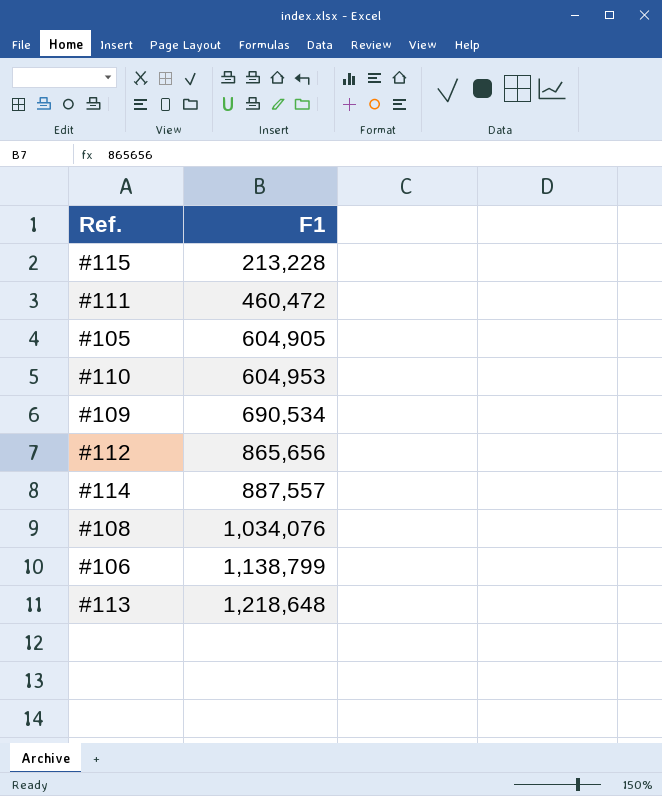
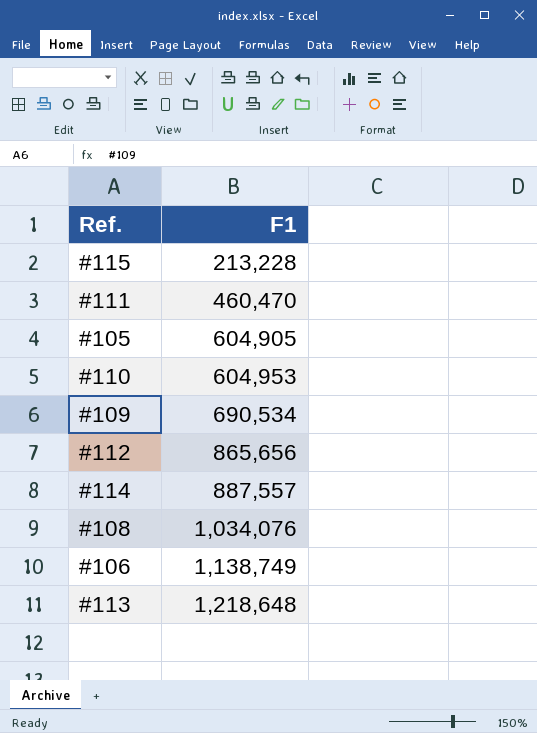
#111 | F1: 460,472 -> 460,470
#106 | F1: 1,138,799 -> 1,138,749

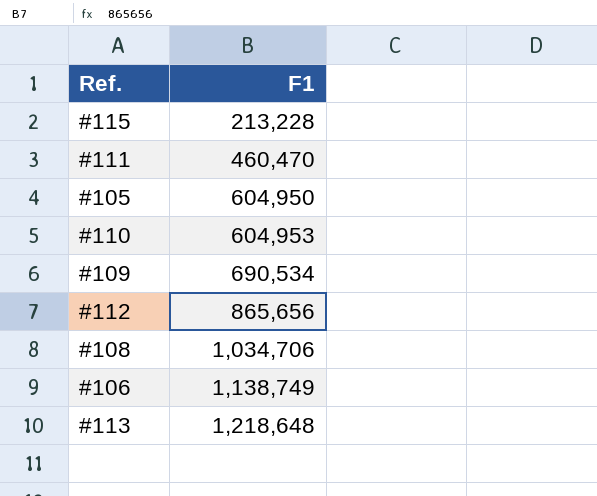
row #114: 887,557 -> none
#105 | F1: 604,905 -> 604,950
#108 | F1: 1,034,076 -> 1,034,706

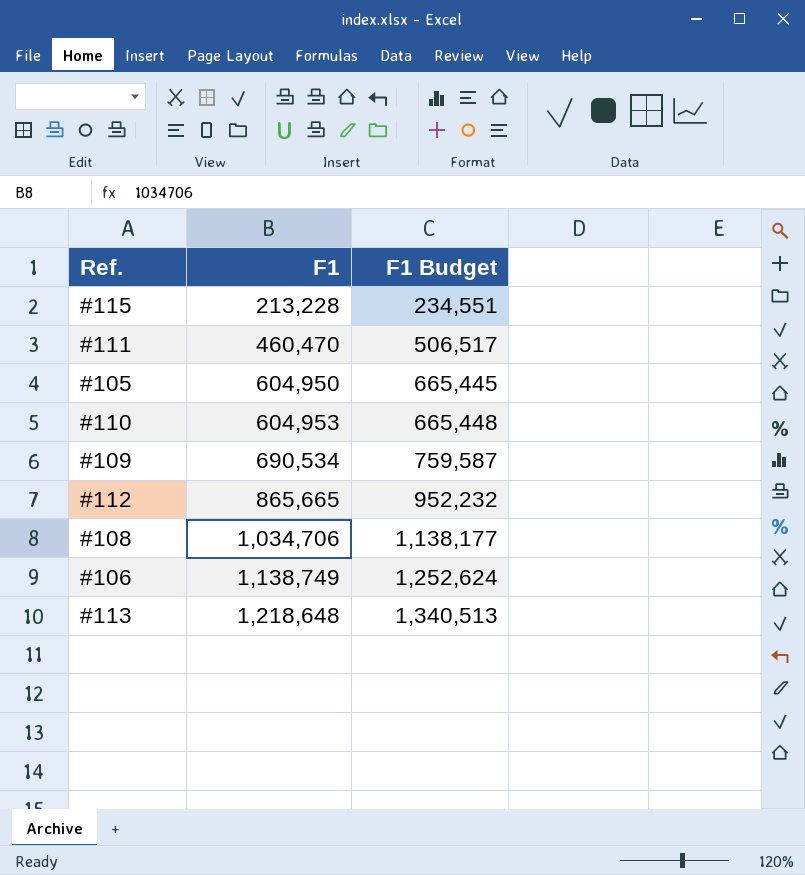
column F1 Budget | formula: none -> [F1] * 1.1
#112 | F1: 865,656 -> 865,665

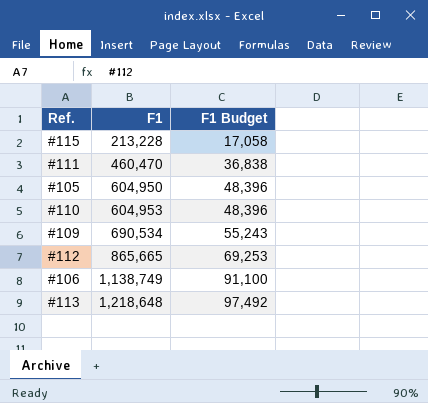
column F1 Budget | formula: [F1] * 1.1 -> [F1] * 0.08
row #108: 1,034,706 | 1,138,177 -> none

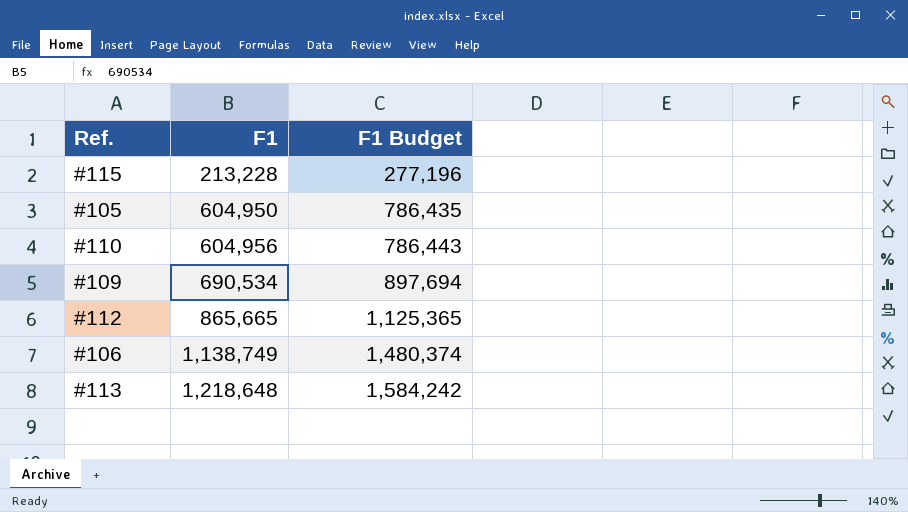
column F1 Budget | formula: [F1] * 0.08 -> [F1] * 1.3
row #111: 460,470 | 36,838 -> none
#110 | F1: 604,953 -> 604,956

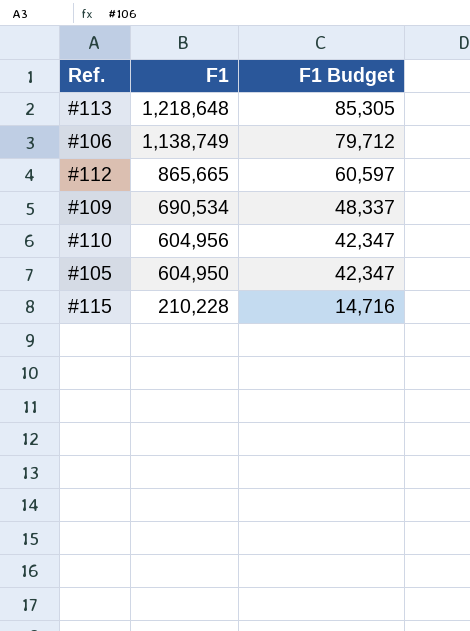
row order: F1 ascending -> F1 descending
column F1 Budget | formula: [F1] * 1.3 -> [F1] * 0.07
#115 | F1: 213,228 -> 210,228

